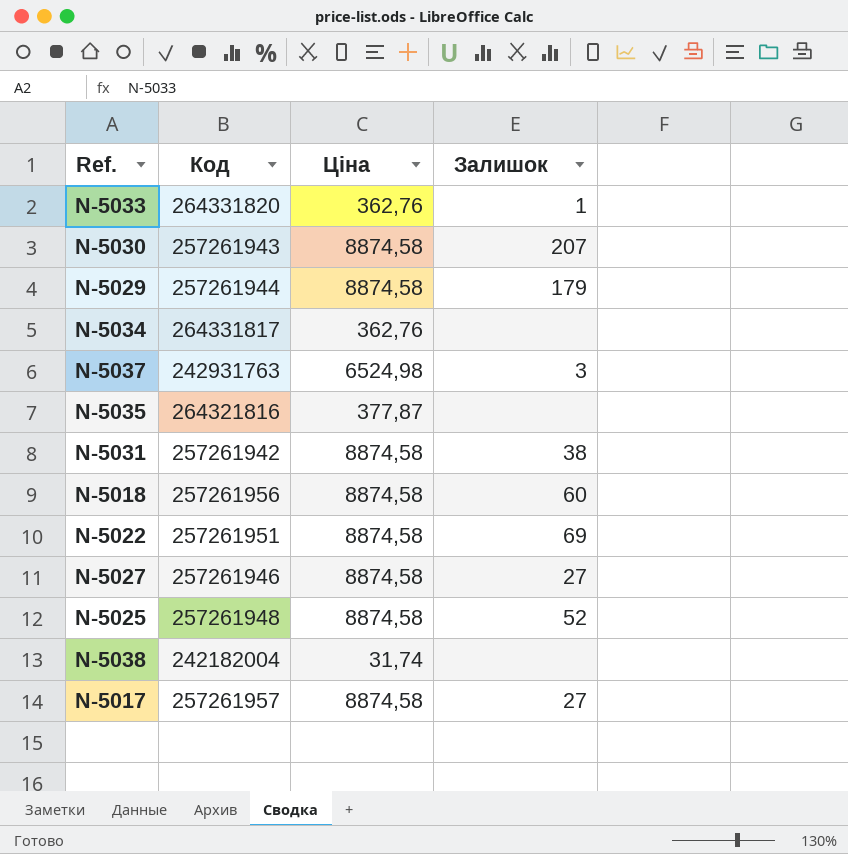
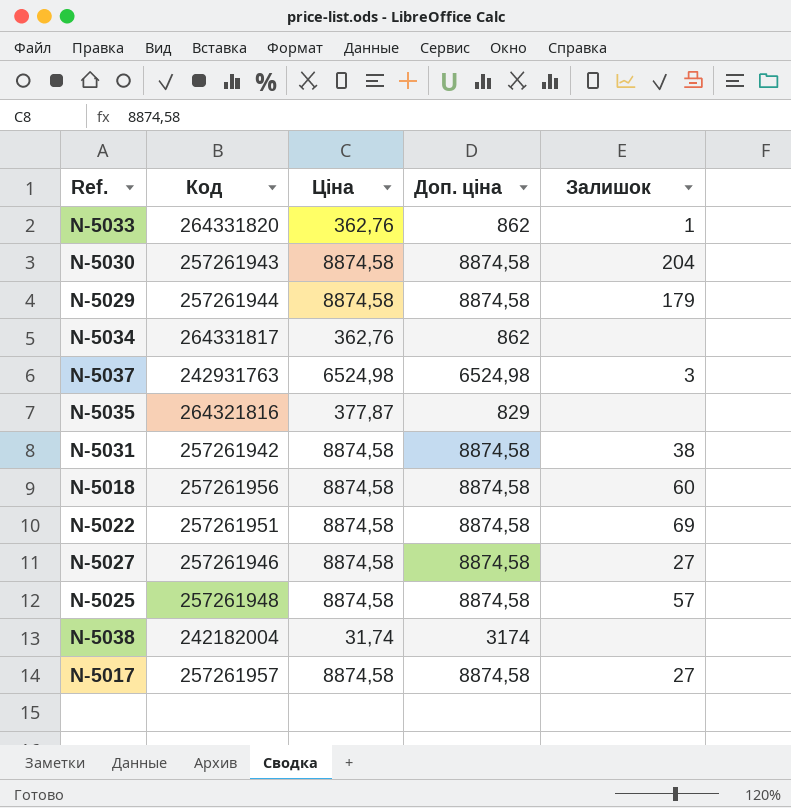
column Доп. ціна | position: none -> 4
N-5030 | Залишок: 207 -> 204
N-5025 | Залишок: 52 -> 57

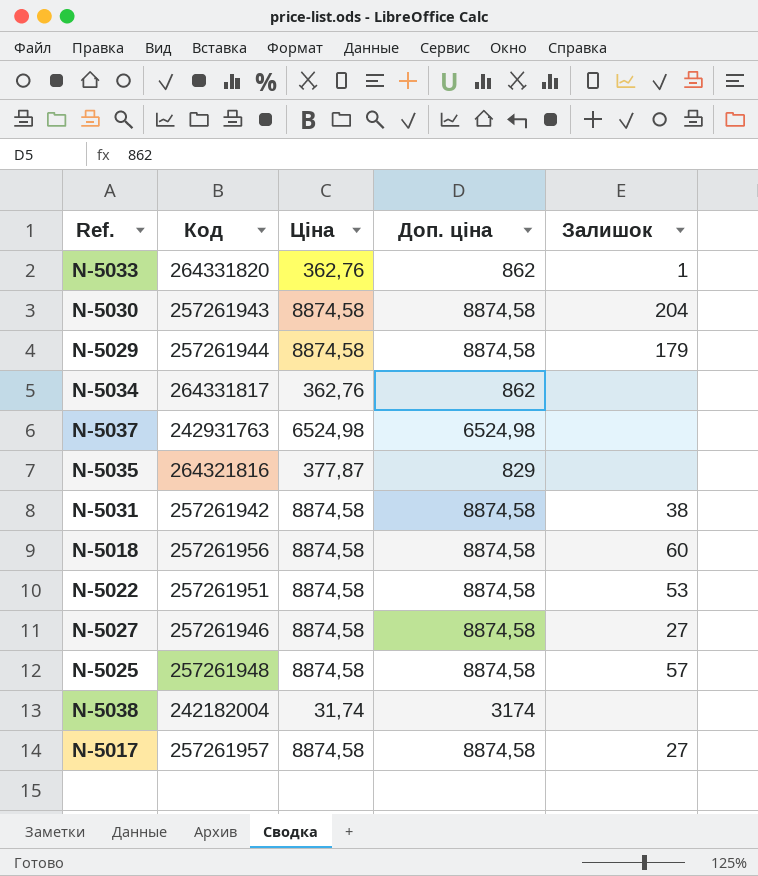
N-5037 | Залишок: 3 -> none
N-5022 | Залишок: 69 -> 53

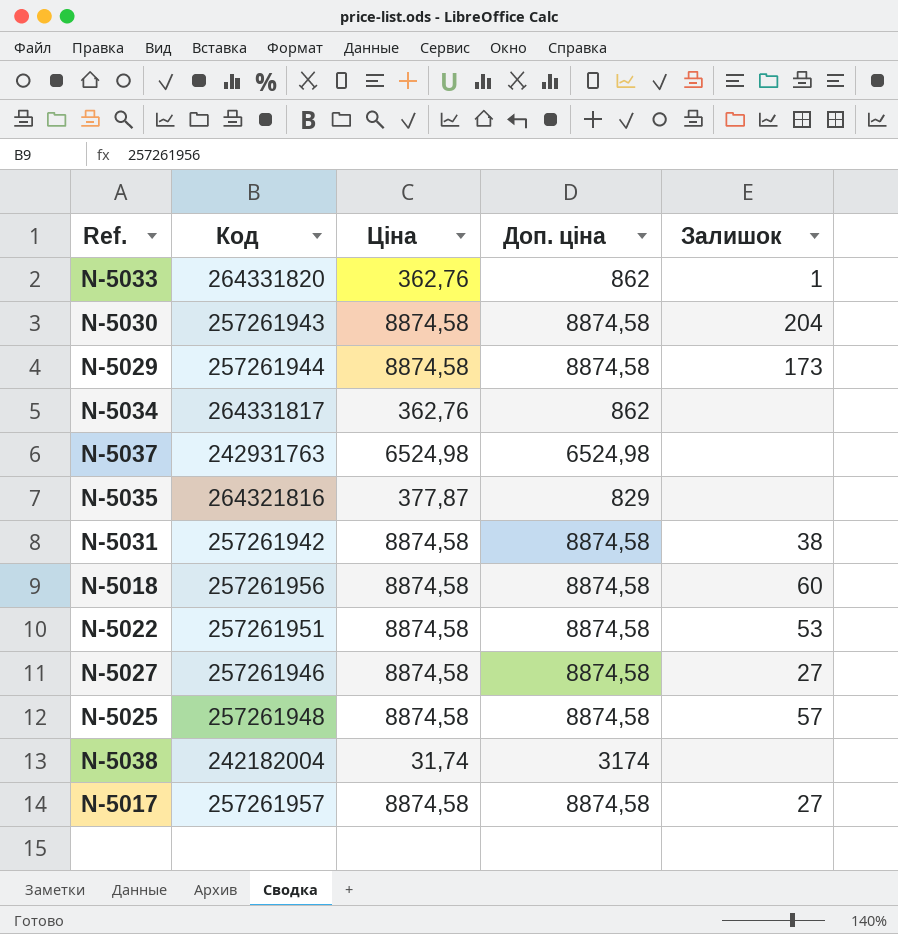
N-5029 | Залишок: 179 -> 173

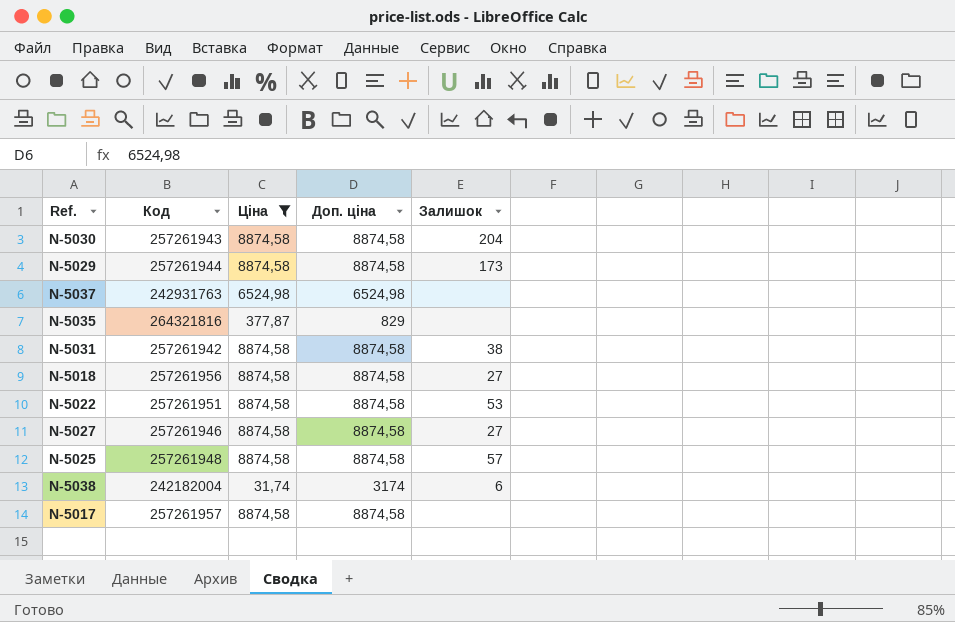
filter: none -> Ціна != 362,76
N-5018 | Залишок: 60 -> 27
N-5038 | Залишок: none -> 6
N-5017 | Залишок: 27 -> none

